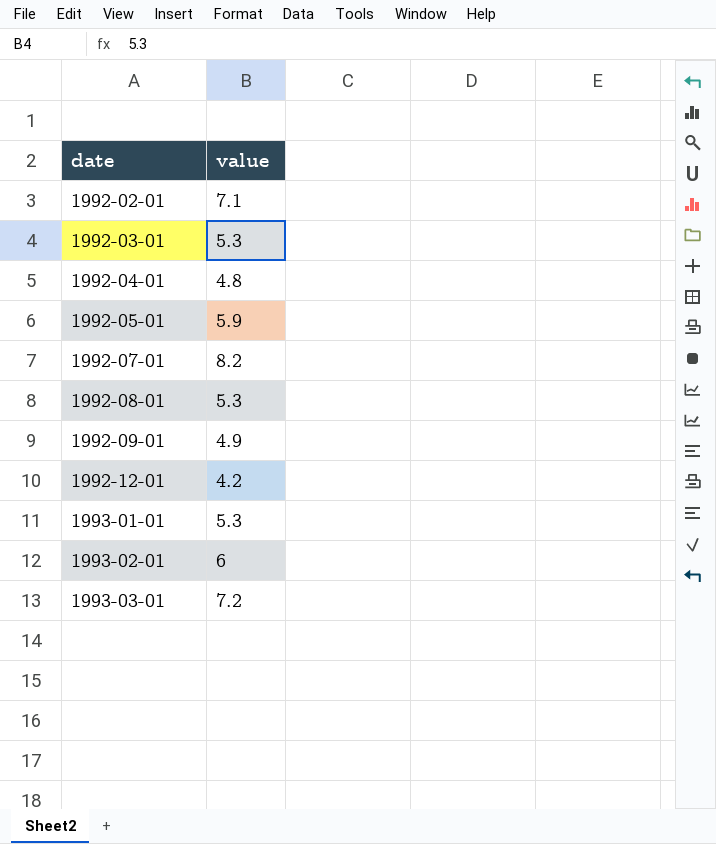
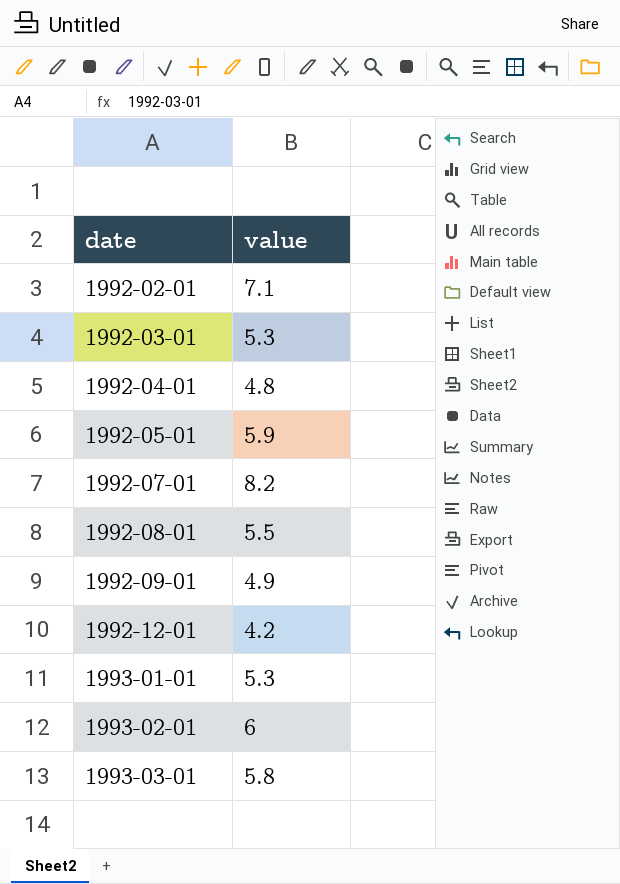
1992-08-01 | value: 5.3 -> 5.5
1993-03-01 | value: 7.2 -> 5.8

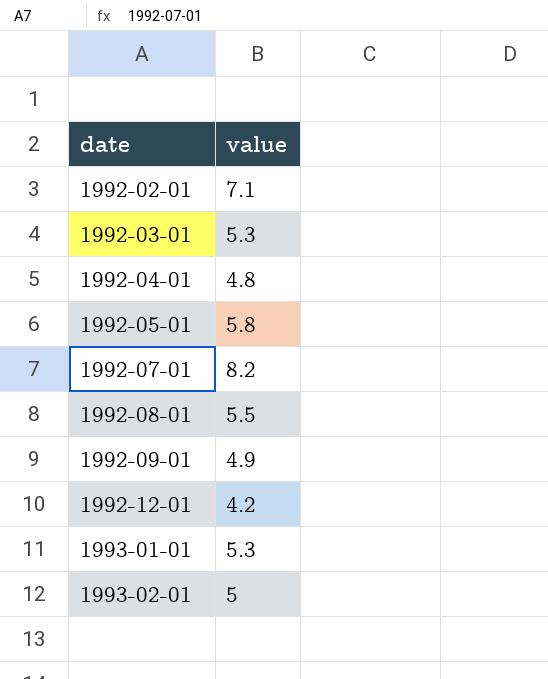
row 1993-03-01: 5.8 -> none
1992-05-01 | value: 5.9 -> 5.8
1993-02-01 | value: 6 -> 5

